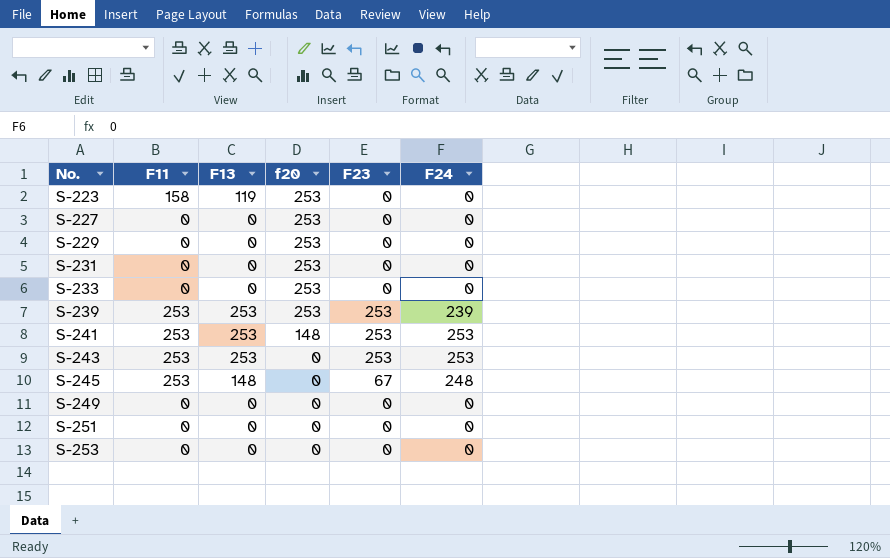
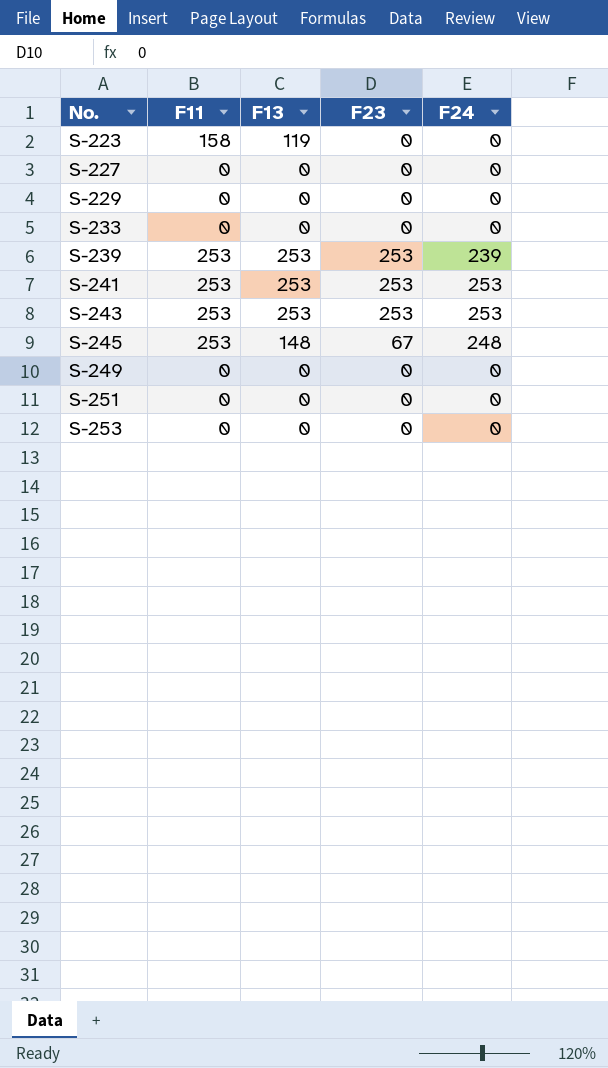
column f20 | position: 4 -> none
row S-231: 0 | 0 | 253 | 0 | 0 -> none

